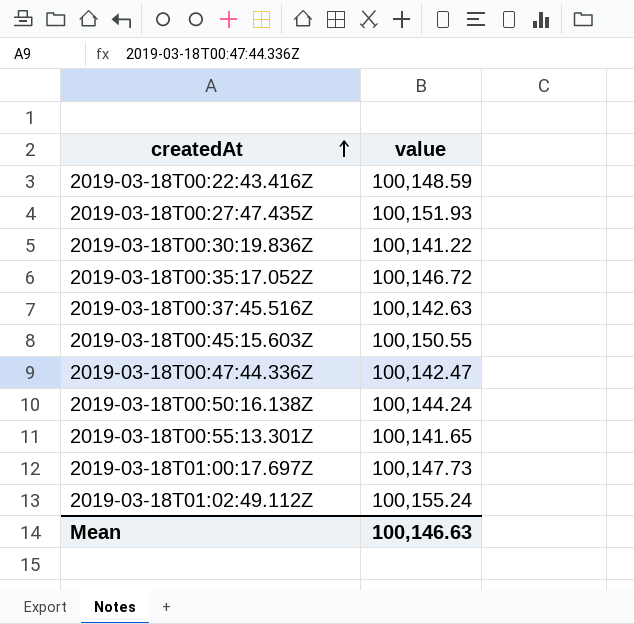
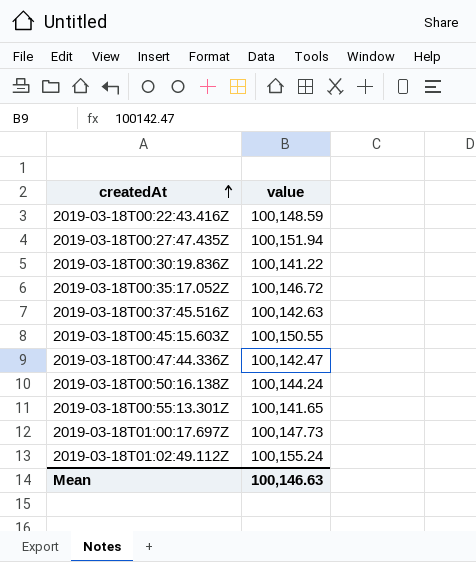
2019-03-18T00:27:47.435Z | value: 100,151.93 -> 100,151.94

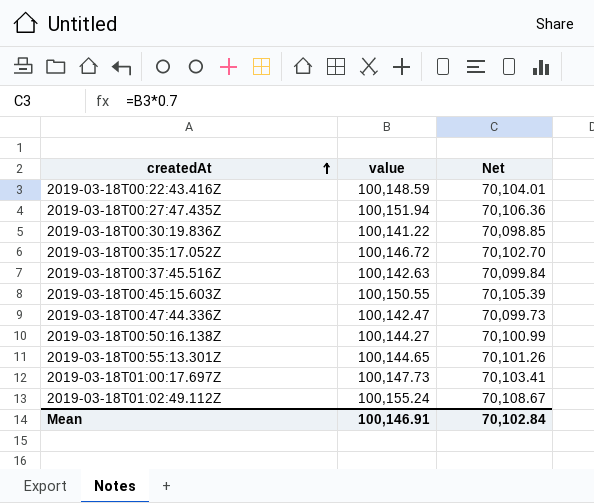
column Net | formula: none -> [value] * 0.7
2019-03-18T00:50:16.138Z | value: 100,144.24 -> 100,144.27
2019-03-18T00:55:13.301Z | value: 100,141.65 -> 100,144.65
Mean | value: 100,146.63 -> 100,146.91

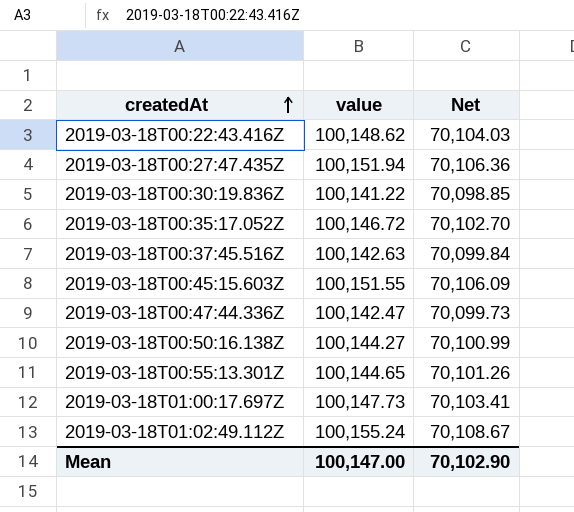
2019-03-18T00:22:43.416Z | value: 100,148.59 -> 100,148.62
2019-03-18T00:22:43.416Z | Net: 70,104.01 -> 70,104.03
2019-03-18T00:45:15.603Z | value: 100,150.55 -> 100,151.55
2019-03-18T00:45:15.603Z | Net: 70,105.39 -> 70,106.09
Mean | value: 100,146.91 -> 100,147.00
Mean | Net: 70,102.84 -> 70,102.90

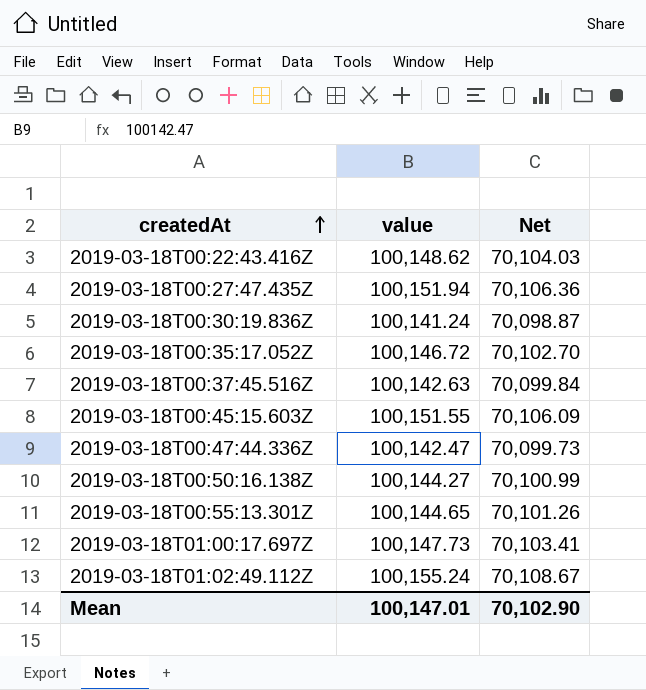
2019-03-18T00:30:19.836Z | value: 100,141.22 -> 100,141.24
2019-03-18T00:30:19.836Z | Net: 70,098.85 -> 70,098.87
Mean | value: 100,147.00 -> 100,147.01

